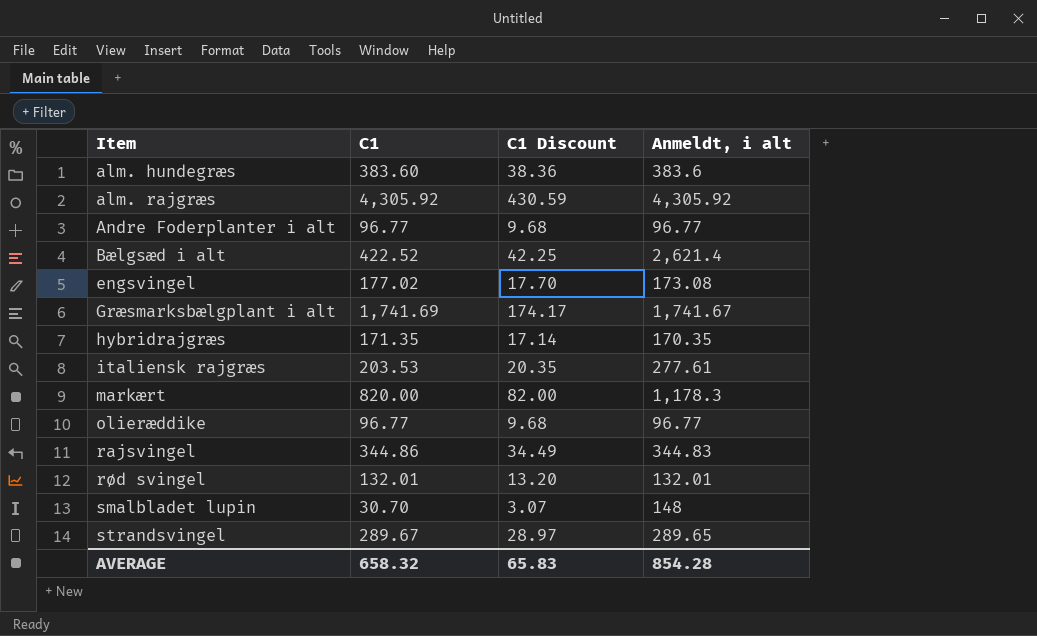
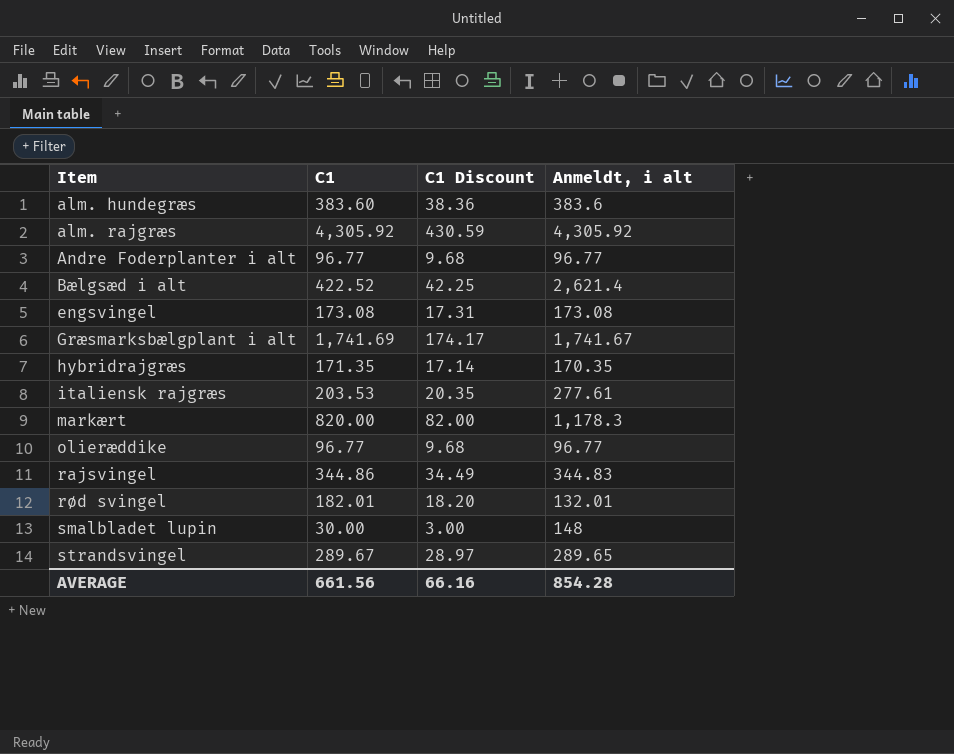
engsvingel | C1: 177.02 -> 173.08
engsvingel | C1 Discount: 17.70 -> 17.31
rød svingel | C1: 132.01 -> 182.01
rød svingel | C1 Discount: 13.20 -> 18.20
smalbladet lupin | C1: 30.70 -> 30.00
smalbladet lupin | C1 Discount: 3.07 -> 3.00
AVERAGE | C1: 658.32 -> 661.56
AVERAGE | C1 Discount: 65.83 -> 66.16

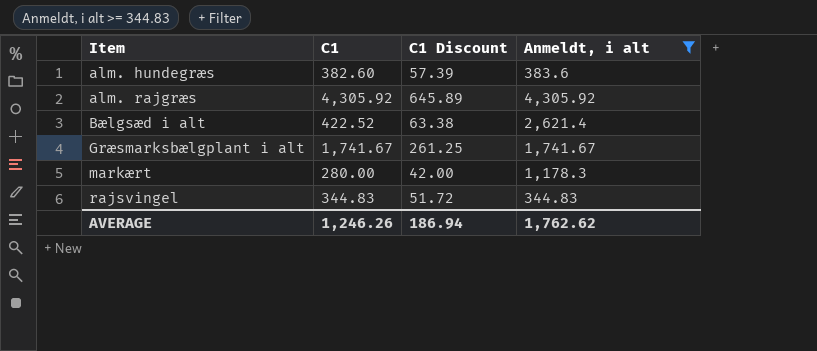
filter: none -> Anmeldt, i alt >= 344.83
column C1 Discount | formula: [C1] * 0.1 -> [C1] * 0.15
alm. hundegræs | C1: 383.60 -> 382.60
Græsmarksbælgplant i alt | C1: 1,741.69 -> 1,741.67
markært | C1: 820.00 -> 280.00
rajsvingel | C1: 344.86 -> 344.83
AVERAGE | C1: 661.56 -> 1,246.26
AVERAGE | C1 Discount: 66.16 -> 186.94
AVERAGE | Anmeldt, i alt: 854.28 -> 1,762.62

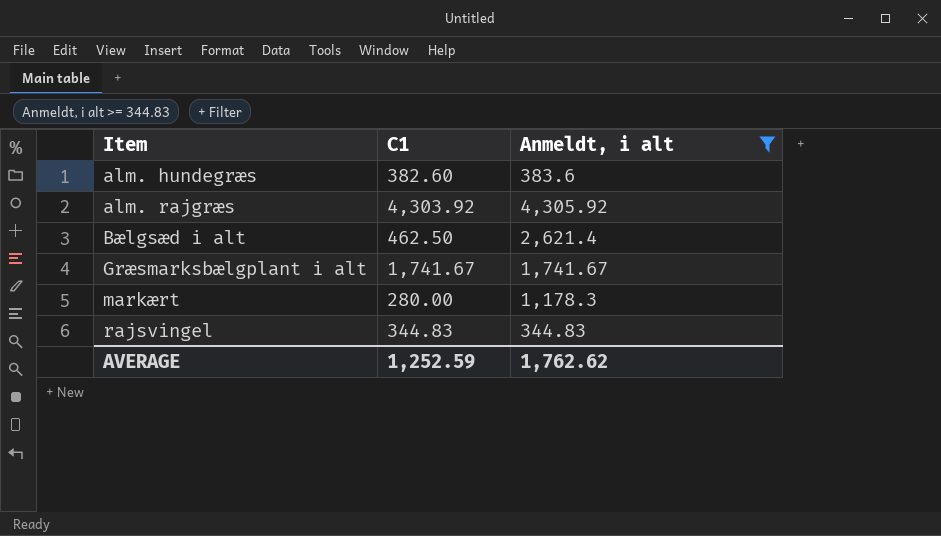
column C1 Discount | formula: [C1] * 0.15 -> none
alm. rajgræs | C1: 4,305.92 -> 4,303.92
Bælgsæd i alt | C1: 422.52 -> 462.50
AVERAGE | C1: 1,246.26 -> 1,252.59

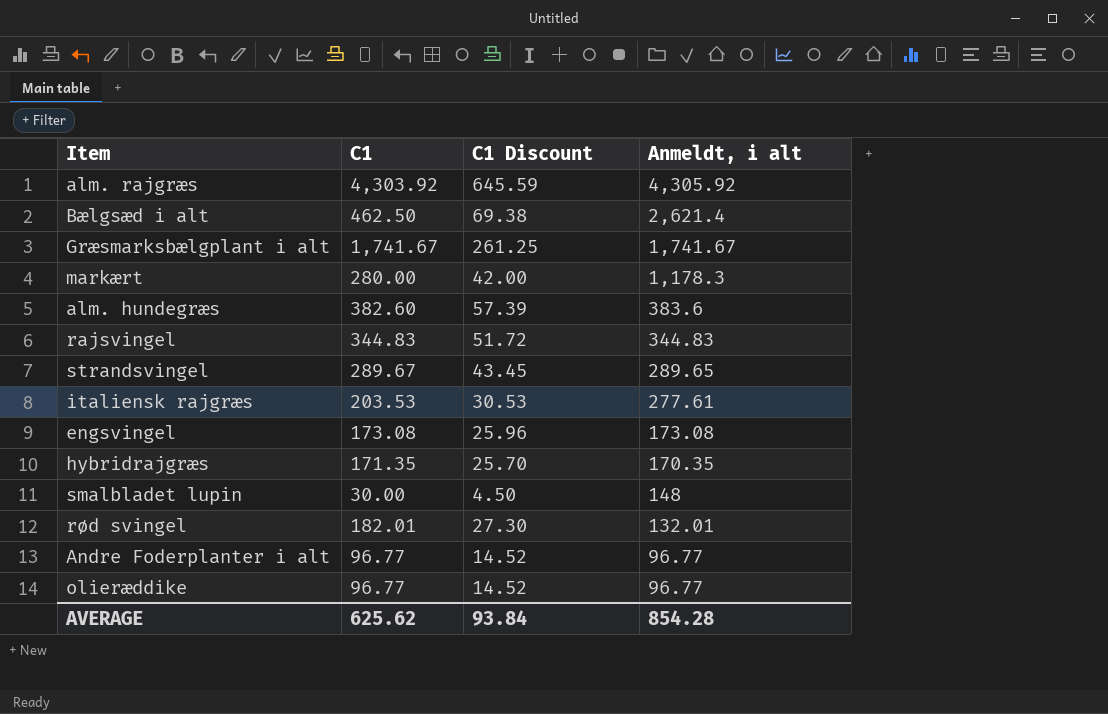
filter: Anmeldt, i alt >= 344.83 -> none
row order: Item ascending -> Anmeldt, i alt descending
column C1 Discount | formula: none -> [C1] * 0.15
AVERAGE | C1: 1,252.59 -> 625.62
AVERAGE | Anmeldt, i alt: 1,762.62 -> 854.28

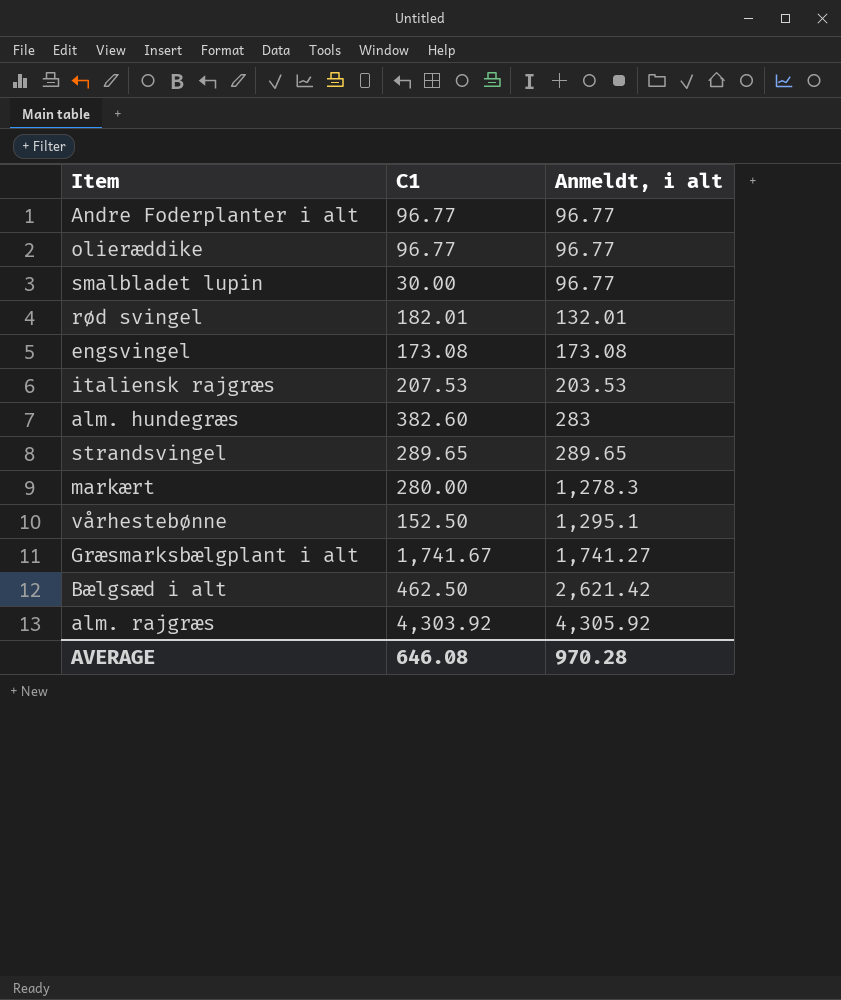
row order: Anmeldt, i alt descending -> Anmeldt, i alt ascending
column C1 Discount | formula: [C1] * 0.15 -> none
row rajsvingel: 344.83 | 51.72 | 344.83 -> none
row hybridrajgræs: 171.35 | 25.70 | 170.35 -> none
smalbladet lupin | Anmeldt, i alt: 148 -> 96.77
italiensk rajgræs | C1: 203.53 -> 207.53
italiensk rajgræs | Anmeldt, i alt: 277.61 -> 203.53
alm. hundegræs | Anmeldt, i alt: 383.6 -> 283
strandsvingel | C1: 289.67 -> 289.65
markært | Anmeldt, i alt: 1,178.3 -> 1,278.3
row vårhestebønne: none -> 152.50 | 1,295.1
Græsmarksbælgplant i alt | Anmeldt, i alt: 1,741.67 -> 1,741.27
Bælgsæd i alt | Anmeldt, i alt: 2,621.4 -> 2,621.42
AVERAGE | C1: 625.62 -> 646.08
AVERAGE | Anmeldt, i alt: 854.28 -> 970.28

